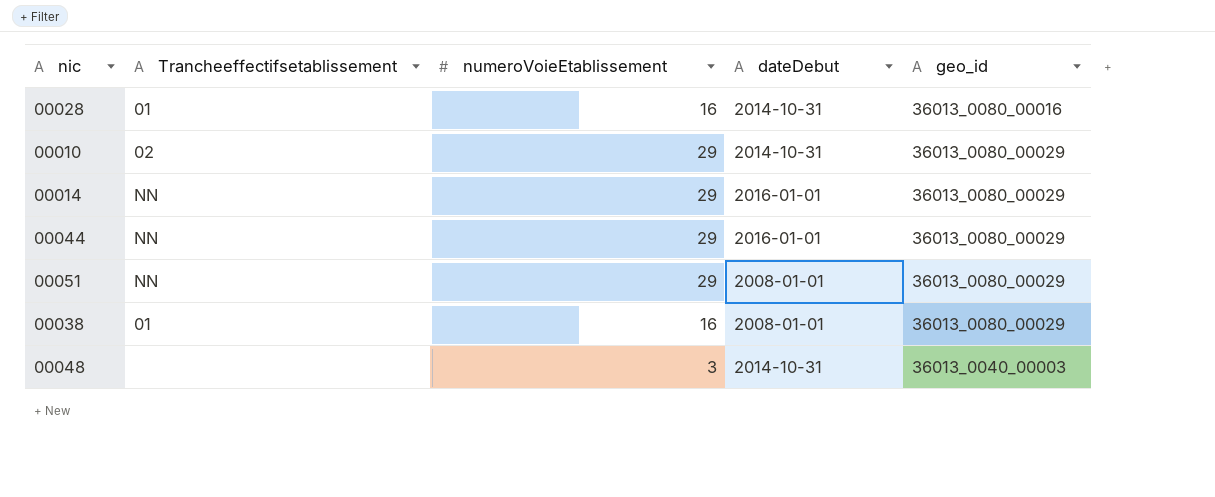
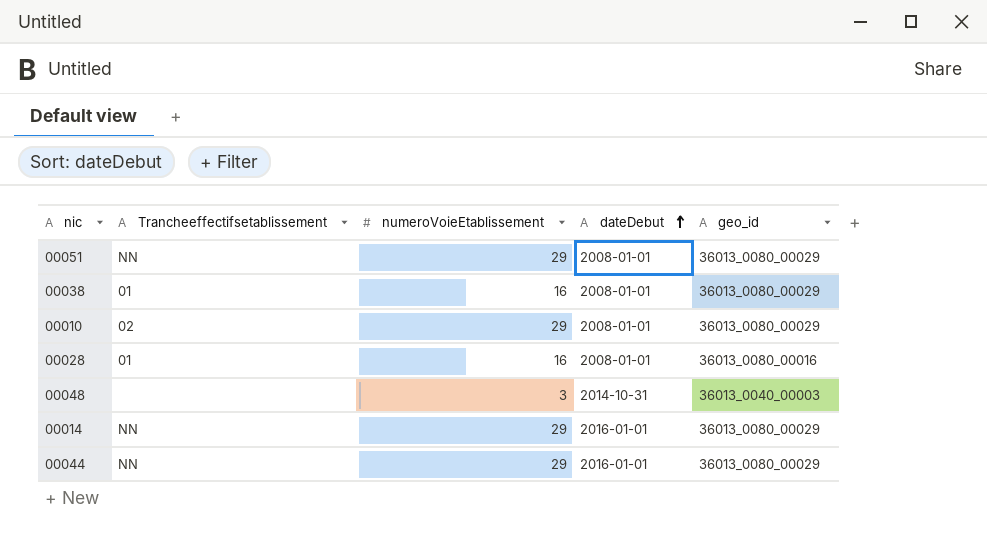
row order: none -> dateDebut ascending
00010 | dateDebut: 2014-10-31 -> 2008-01-01
00028 | dateDebut: 2014-10-31 -> 2008-01-01

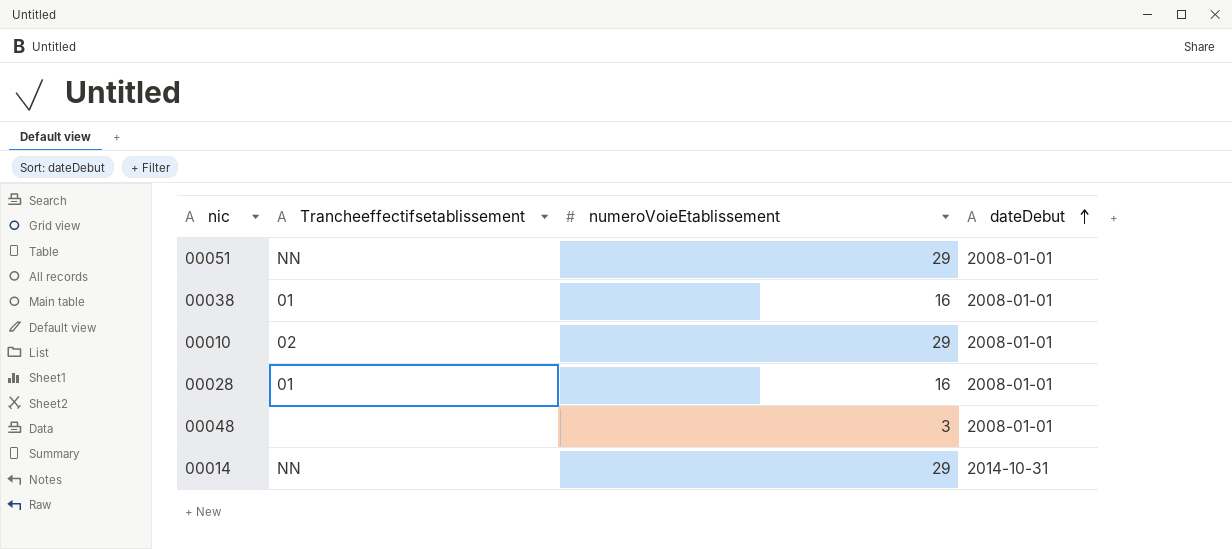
column geo_id | position: 5 -> none
row 00044: NN | 29 | 2016-01-01 | 36013_0080_00029 -> none
00048 | dateDebut: 2014-10-31 -> 2008-01-01
00014 | dateDebut: 2016-01-01 -> 2014-10-31

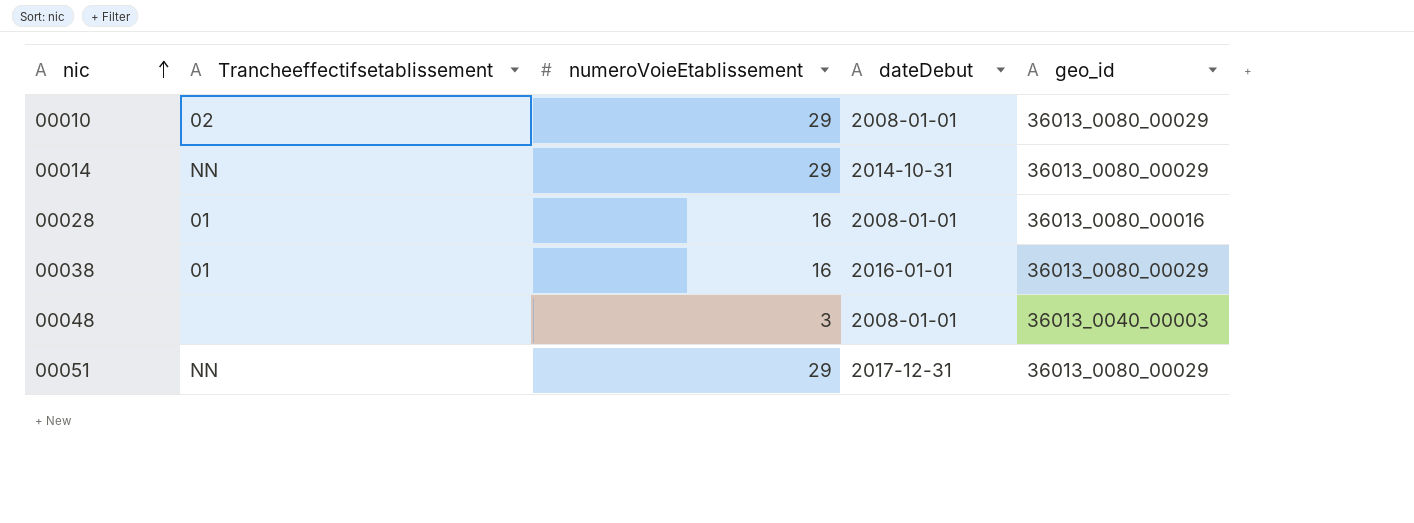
row order: dateDebut ascending -> nic ascending
column geo_id | position: none -> 5
00038 | dateDebut: 2008-01-01 -> 2016-01-01
00051 | dateDebut: 2008-01-01 -> 2017-12-31

